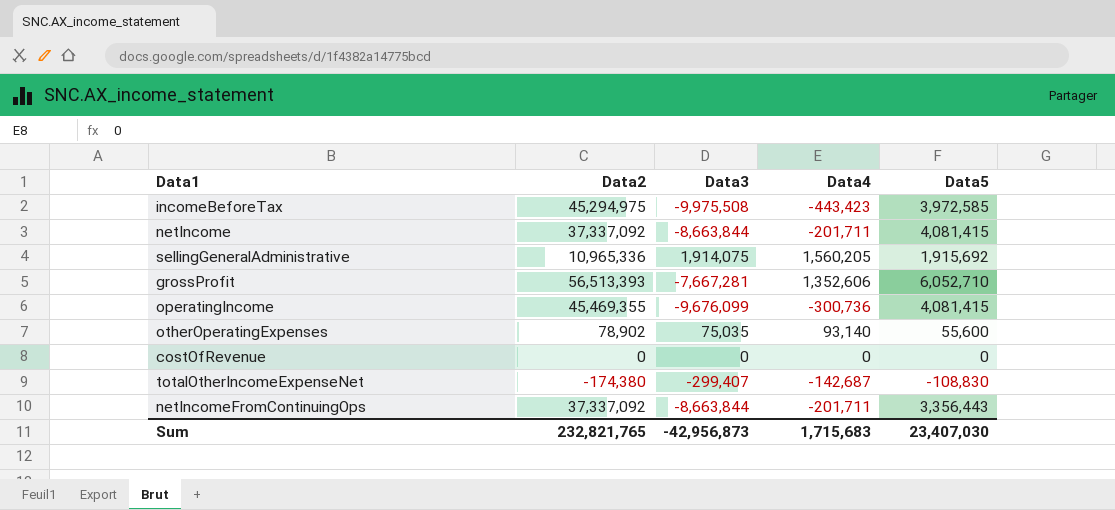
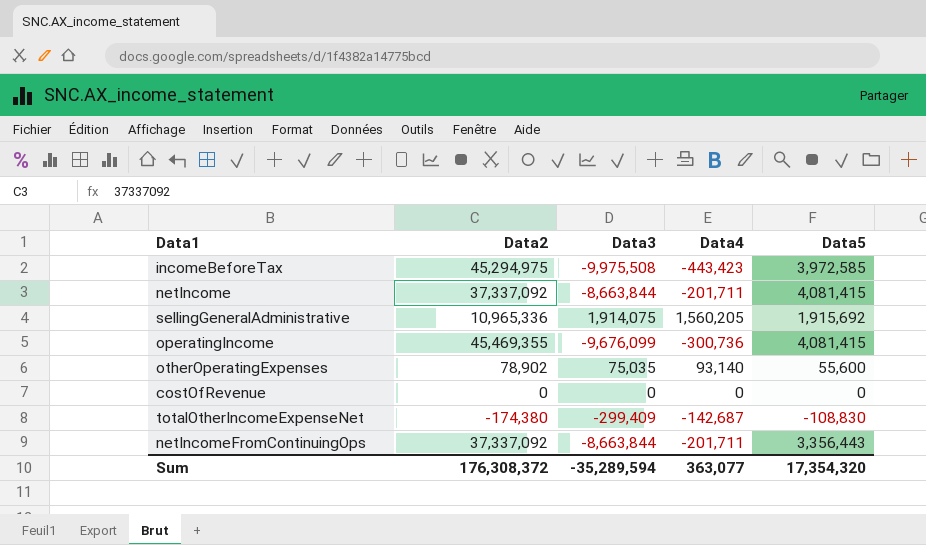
row grossProfit: 56,513,393 | -7,667,281 | 1,352,606 | 6,052,710 -> none
totalOtherIncomeExpenseNet | Data3: -299,407 -> -299,409
Sum | Data2: 232,821,765 -> 176,308,372
Sum | Data3: -42,956,873 -> -35,289,594
Sum | Data4: 1,715,683 -> 363,077
Sum | Data5: 23,407,030 -> 17,354,320

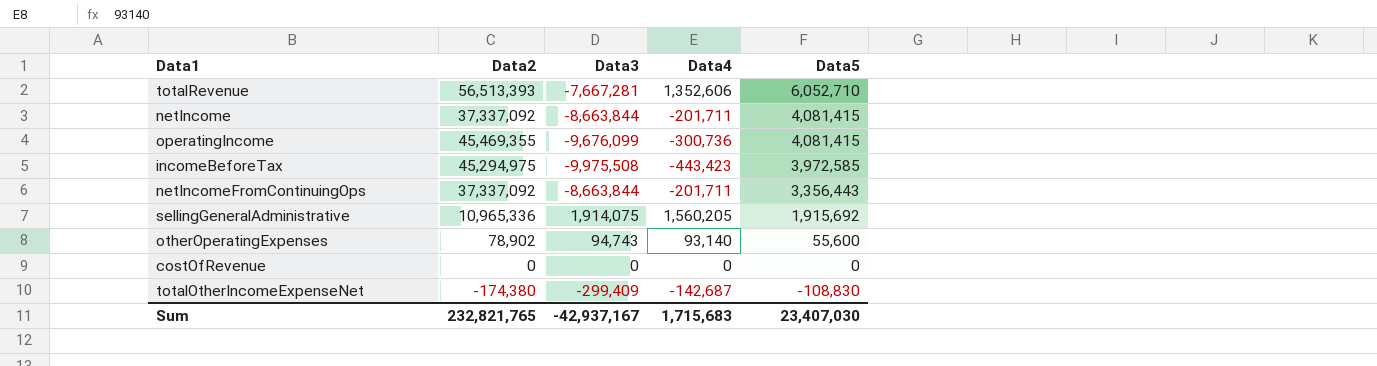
row order: none -> Data5 descending
row totalRevenue: none -> 56,513,393 | -7,667,281 | 1,352,606 | 6,052,710
otherOperatingExpenses | Data3: 75,035 -> 94,743
Sum | Data2: 176,308,372 -> 232,821,765
Sum | Data3: -35,289,594 -> -42,937,167
Sum | Data4: 363,077 -> 1,715,683
Sum | Data5: 17,354,320 -> 23,407,030

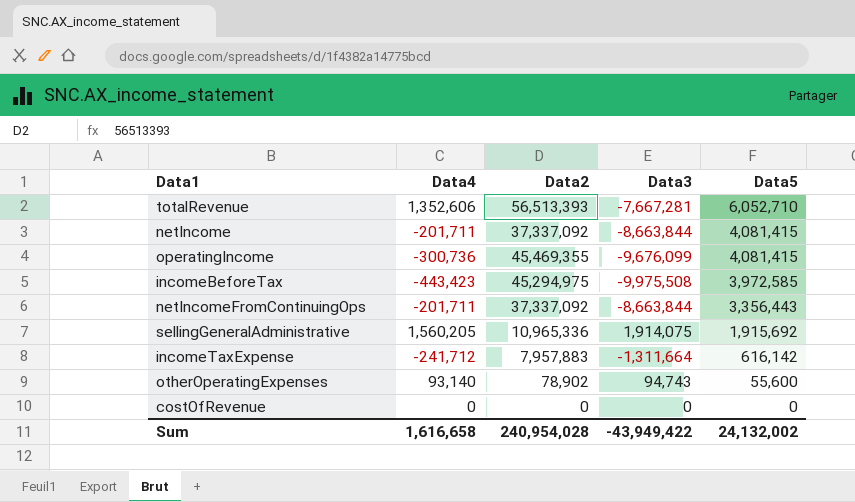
column Data4 | position: 4 -> 2
row totalOtherIncomeExpenseNet: -174,380 | -299,409 | -142,687 | -108,830 -> none
row incomeTaxExpense: none -> -241,712 | 7,957,883 | -1,311,664 | 616,142
Sum | Data4: 1,715,683 -> 1,616,658
Sum | Data2: 232,821,765 -> 240,954,028
Sum | Data3: -42,937,167 -> -43,949,422
Sum | Data5: 23,407,030 -> 24,132,002

